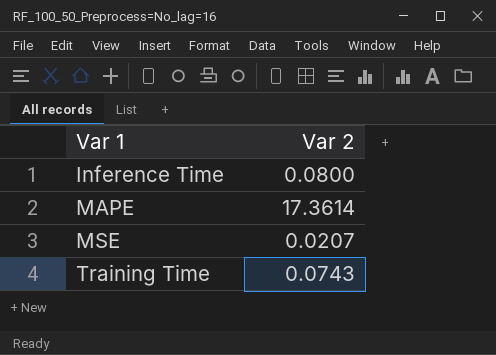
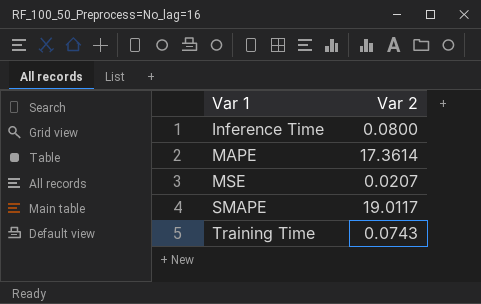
row SMAPE: none -> 19.0117

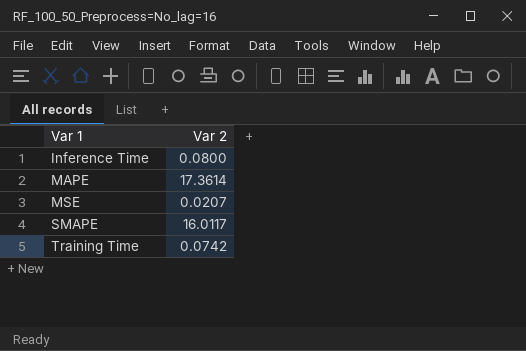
SMAPE | Var 2: 19.0117 -> 16.0117
Training Time | Var 2: 0.0743 -> 0.0742

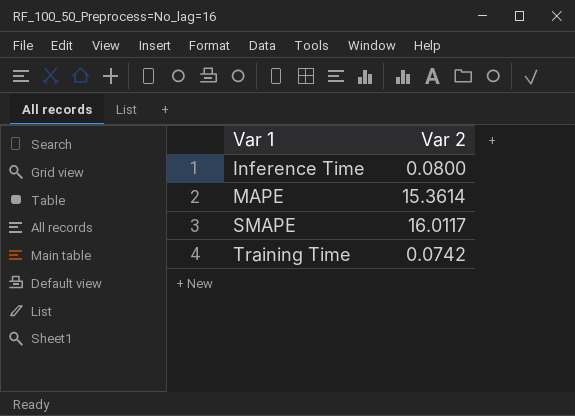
row MSE: 0.0207 -> none
MAPE | Var 2: 17.3614 -> 15.3614

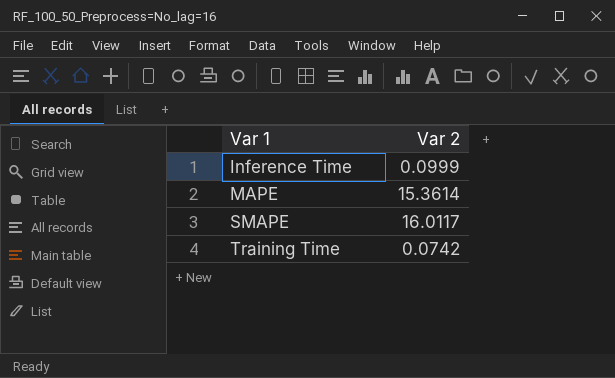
Inference Time | Var 2: 0.0800 -> 0.0999

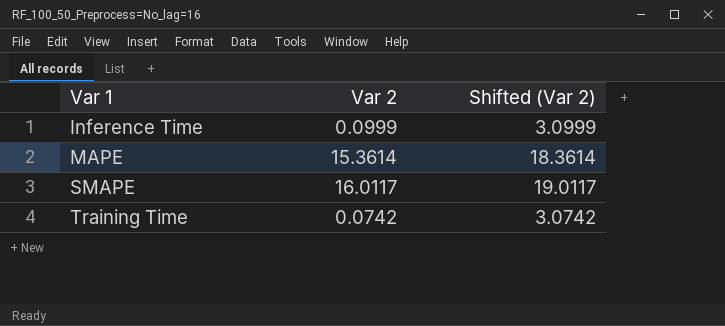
column Shifted (Var 2) | formula: none -> [Var 2] + 3

